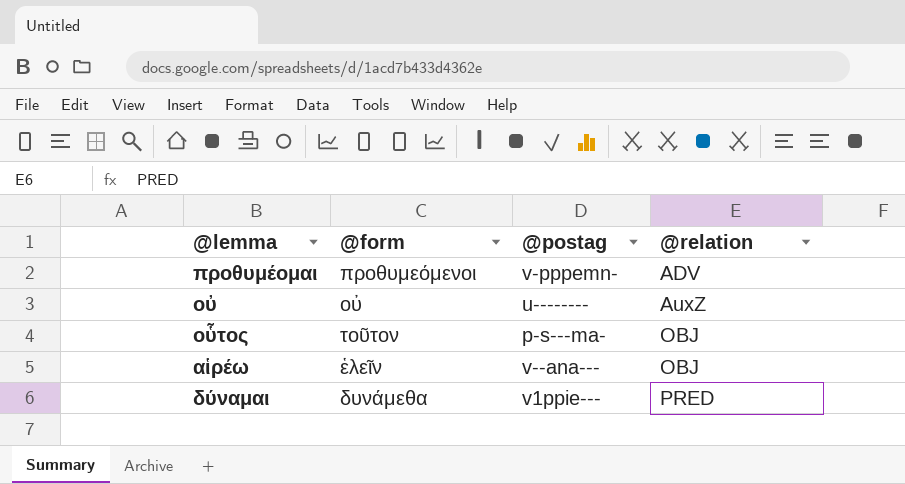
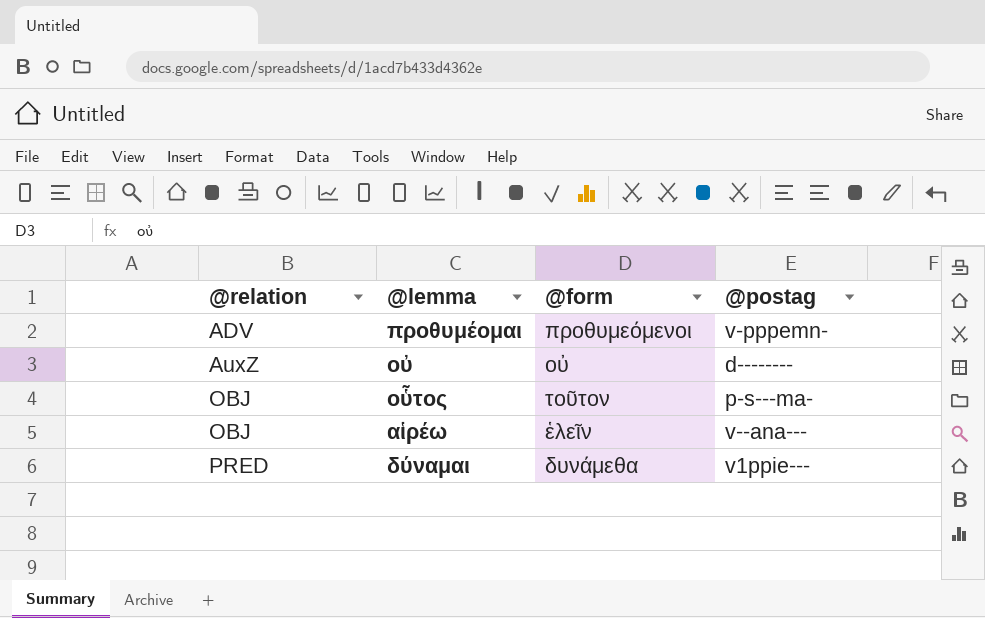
column @relation | position: 4 -> 1
οὐ | @postag: u-------- -> d--------

